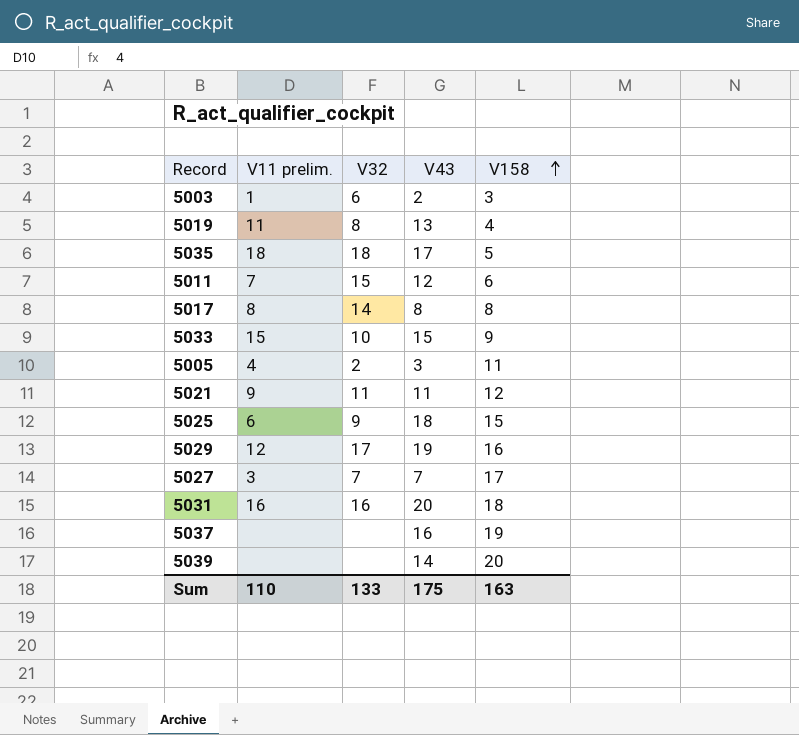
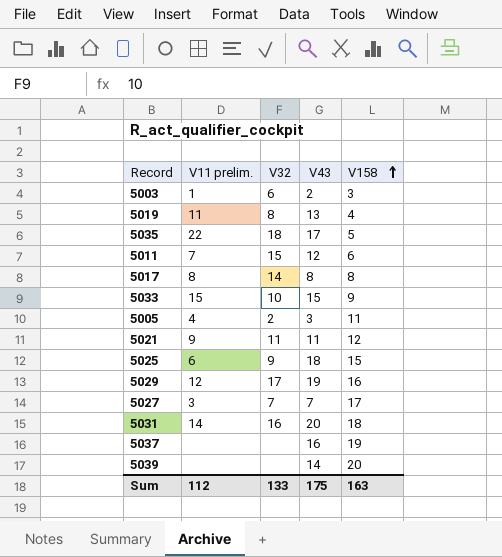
5035 | V11 prelim.: 18 -> 22
5031 | V11 prelim.: 16 -> 14
Sum | V11 prelim.: 110 -> 112

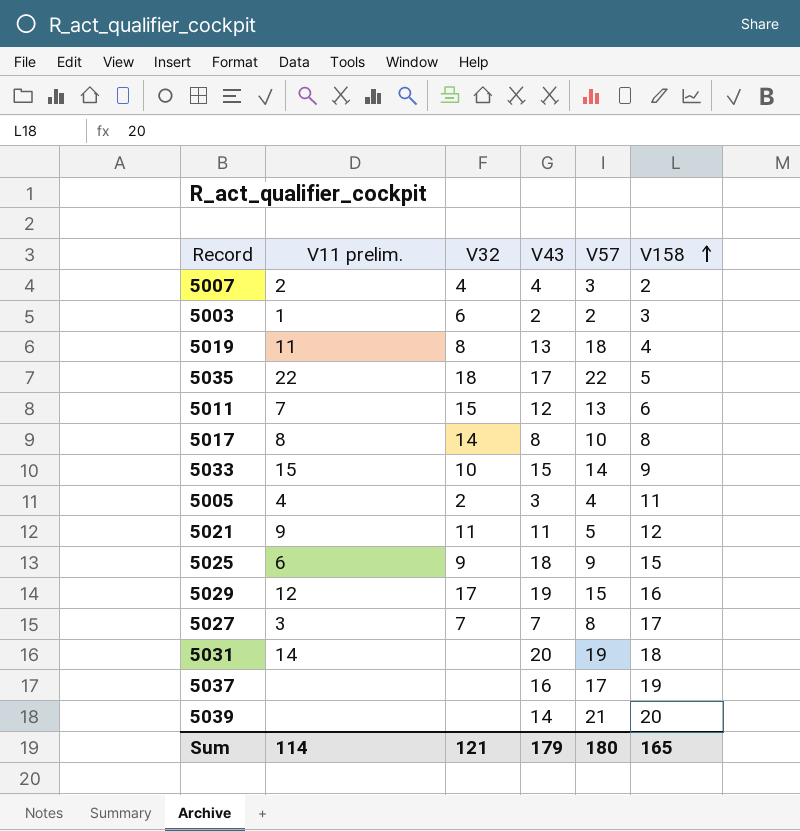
column V57 | position: none -> 5
row 5007: none -> 2 | 4 | 4 | 3 | 2
5031 | V32: 16 -> none
Sum | V11 prelim.: 112 -> 114
Sum | V32: 133 -> 121
Sum | V43: 175 -> 179
Sum | V158: 163 -> 165

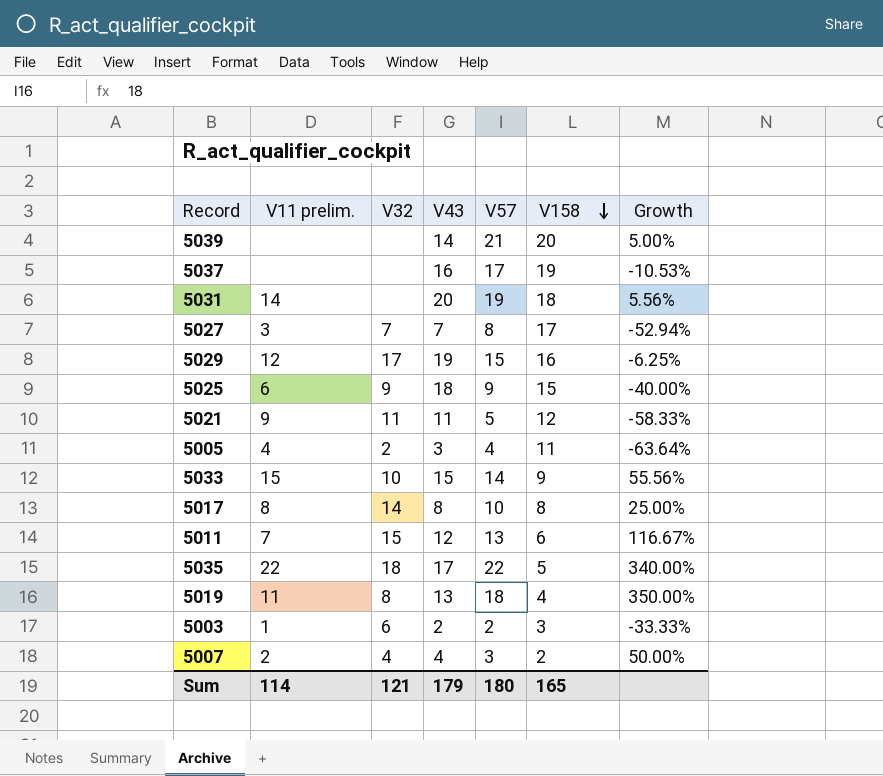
row order: V158 ascending -> V158 descending
column Growth | formula: none -> ([V57] - [V158]) / [V158]

